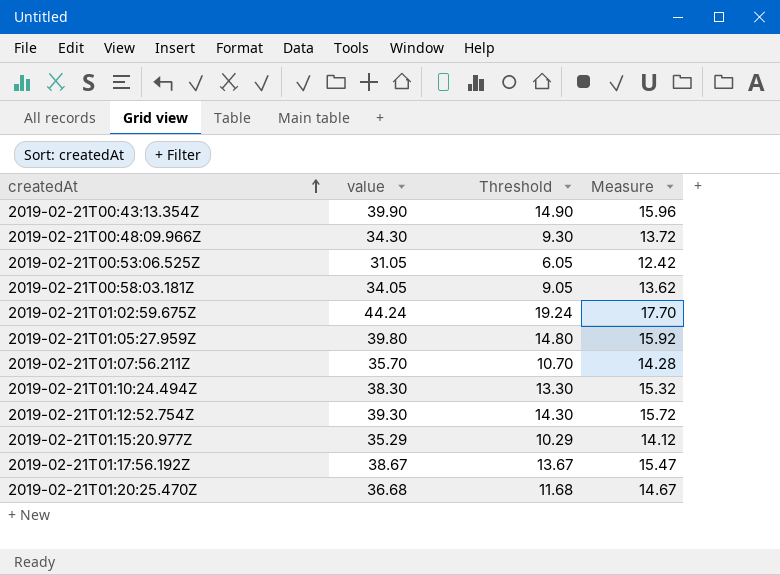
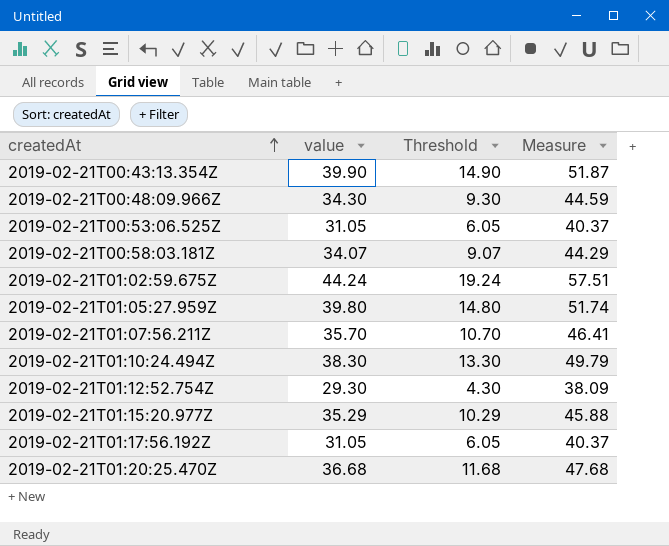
column Measure | formula: [value] * 0.4 -> [value] * 1.3
2019-02-21T00:58:03.181Z | value: 34.05 -> 34.07
2019-02-21T00:58:03.181Z | Threshold: 9.05 -> 9.07
2019-02-21T01:12:52.754Z | value: 39.30 -> 29.30
2019-02-21T01:12:52.754Z | Threshold: 14.30 -> 4.30
2019-02-21T01:17:56.192Z | value: 38.67 -> 31.05
2019-02-21T01:17:56.192Z | Threshold: 13.67 -> 6.05

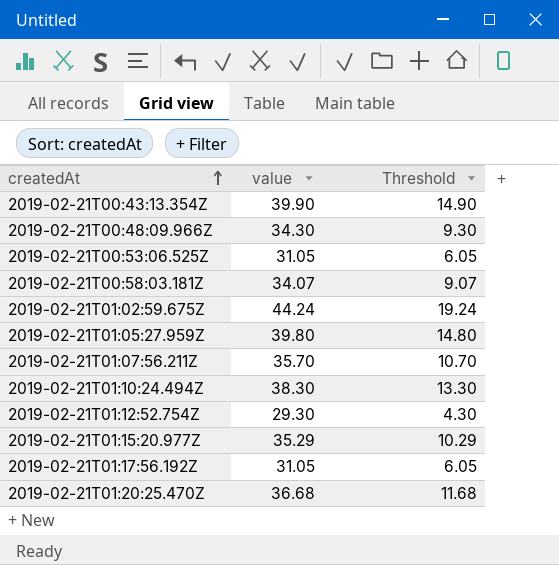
column Measure | formula: [value] * 1.3 -> none

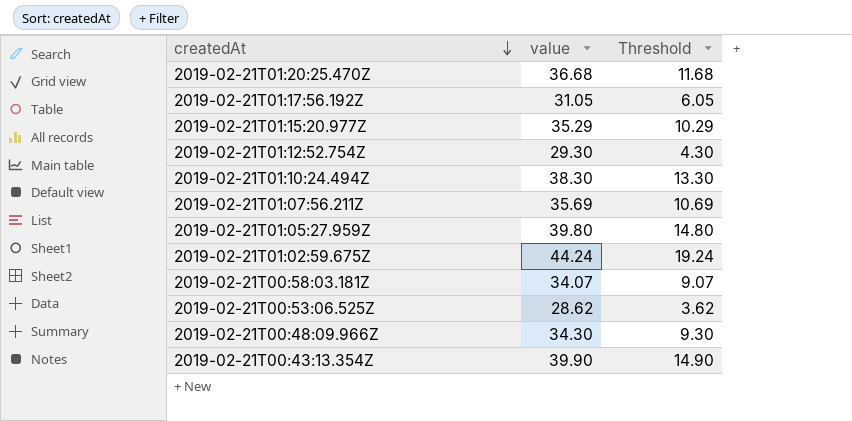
row order: createdAt ascending -> createdAt descending
2019-02-21T01:07:56.211Z | value: 35.70 -> 35.69
2019-02-21T01:07:56.211Z | Threshold: 10.70 -> 10.69
2019-02-21T00:53:06.525Z | value: 31.05 -> 28.62
2019-02-21T00:53:06.525Z | Threshold: 6.05 -> 3.62

